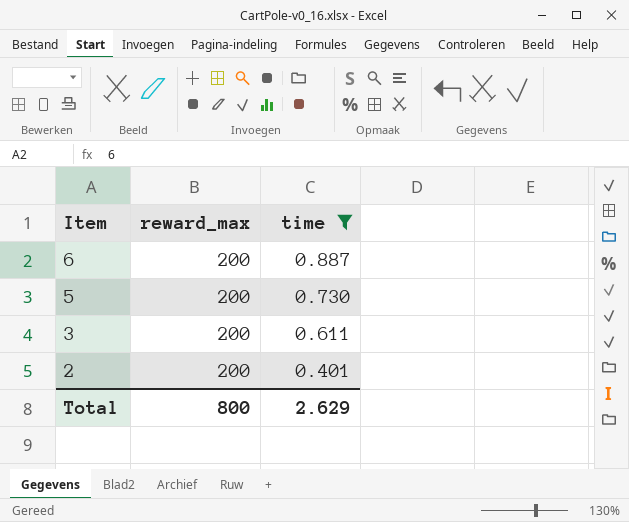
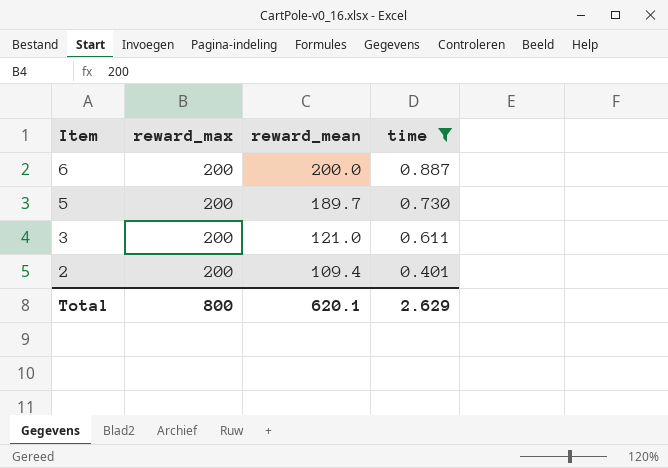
column reward_mean | position: none -> 3

